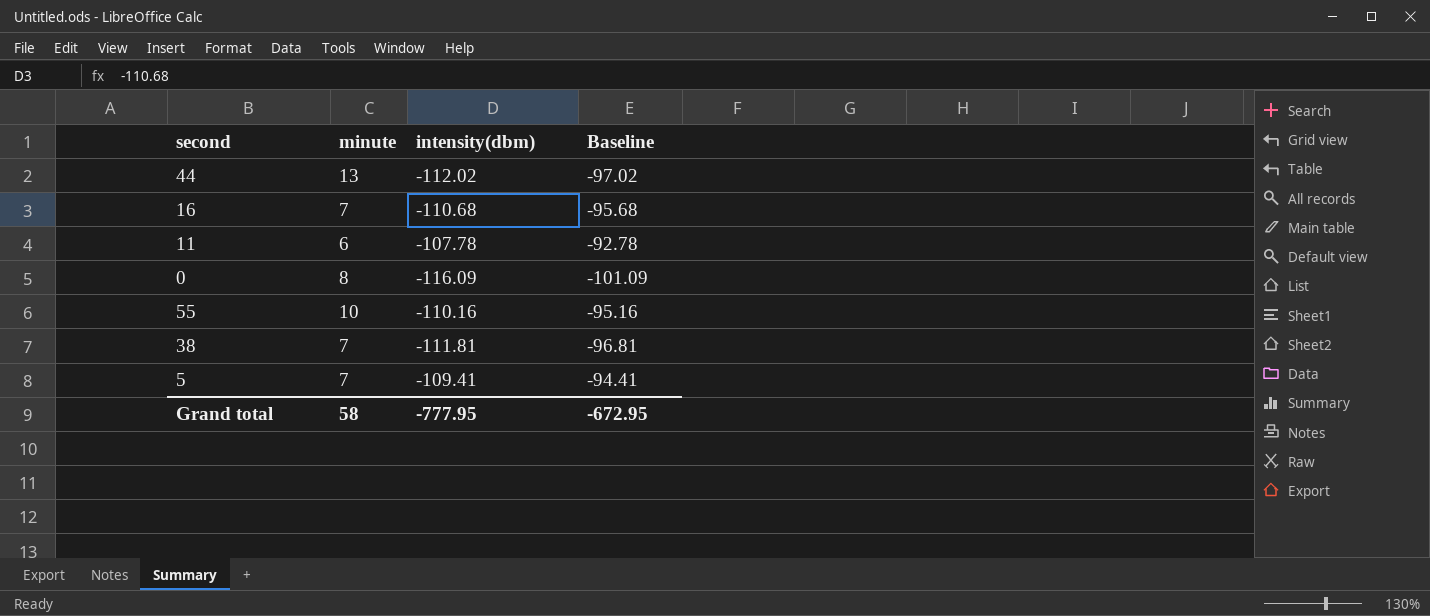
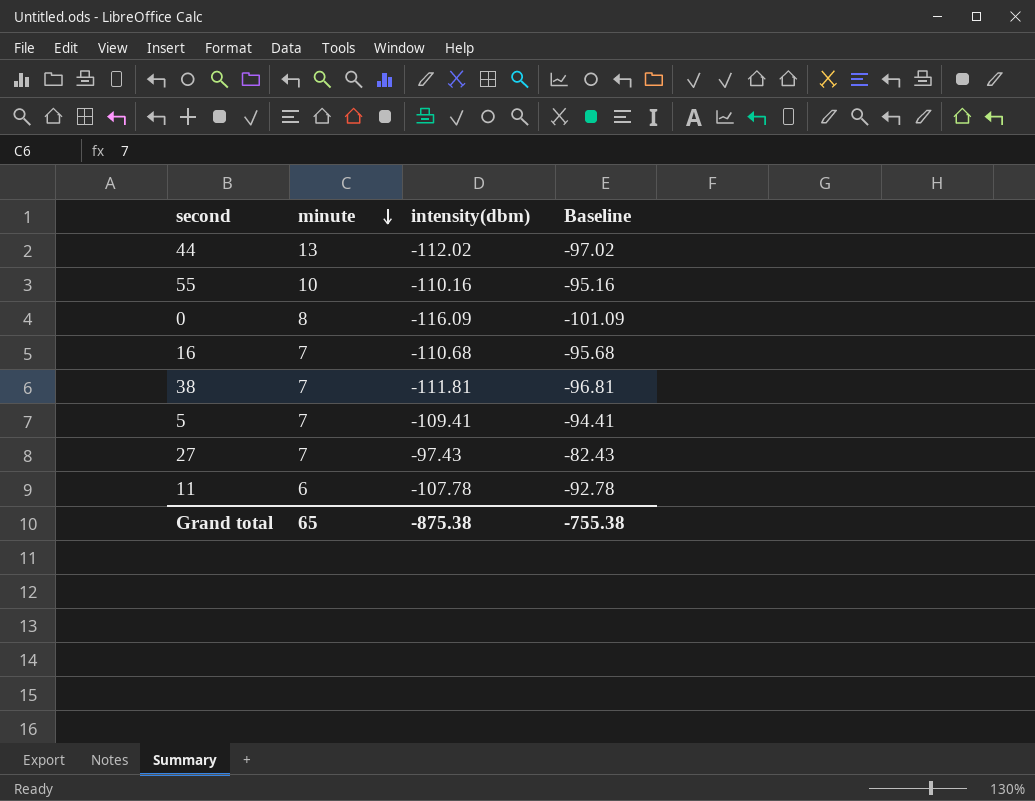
row order: none -> minute descending
row 27: none -> 7 | -97.43 | -82.43
Grand total | minute: 58 -> 65
Grand total | intensity(dbm): -777.95 -> -875.38
Grand total | Baseline: -672.95 -> -755.38

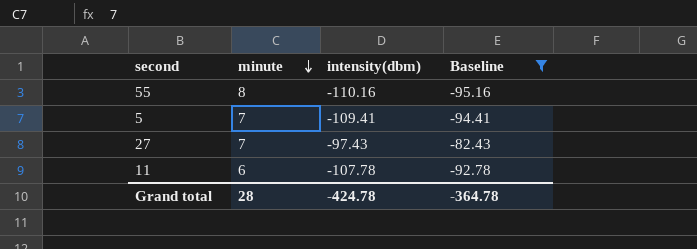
filter: none -> Baseline >= -95.16
55 | minute: 10 -> 8
Grand total | minute: 65 -> 28
Grand total | intensity(dbm): -875.38 -> -424.78
Grand total | Baseline: -755.38 -> -364.78

